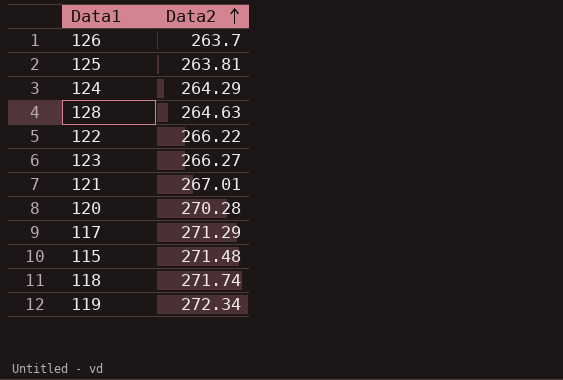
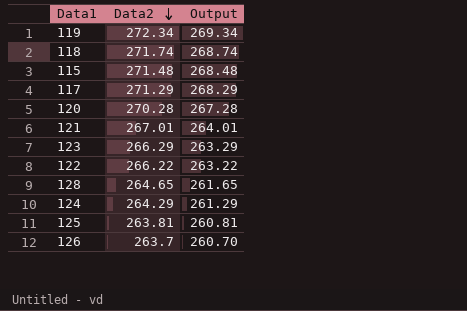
row order: Data2 ascending -> Data2 descending
column Output | formula: none -> [Data2] - 3
123 | Data2: 266.27 -> 266.29
128 | Data2: 264.63 -> 264.65

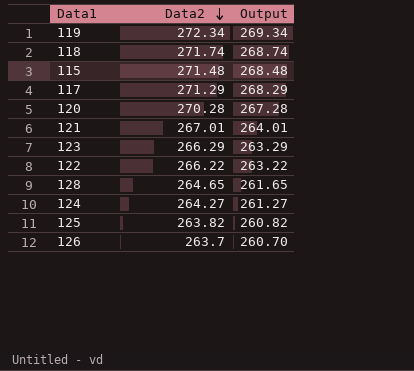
124 | Data2: 264.29 -> 264.27
124 | Output: 261.29 -> 261.27
125 | Data2: 263.81 -> 263.82
125 | Output: 260.81 -> 260.82

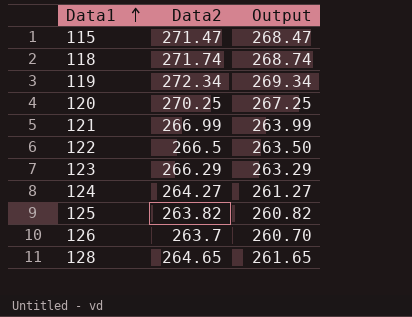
row order: Data2 descending -> Data1 ascending
row 117: 271.29 | 268.29 -> none
115 | Data2: 271.48 -> 271.47
115 | Output: 268.48 -> 268.47
120 | Data2: 270.28 -> 270.25
120 | Output: 267.28 -> 267.25
121 | Data2: 267.01 -> 266.99
121 | Output: 264.01 -> 263.99
122 | Data2: 266.22 -> 266.5
122 | Output: 263.22 -> 263.50

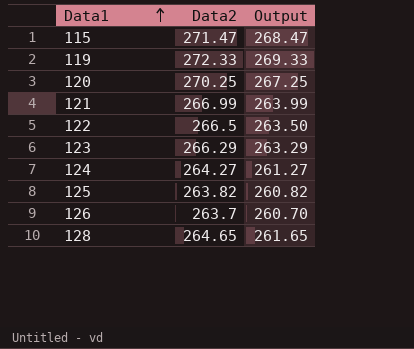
row 118: 271.74 | 268.74 -> none
119 | Data2: 272.34 -> 272.33
119 | Output: 269.34 -> 269.33

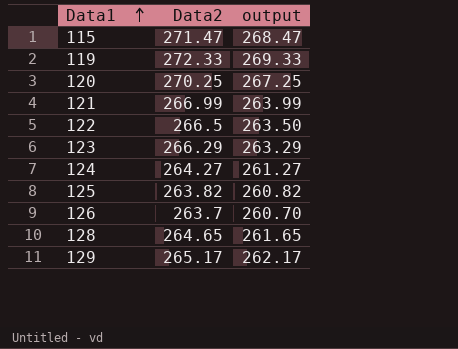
column name: Output -> output
row 129: none -> 265.17 | 262.17

